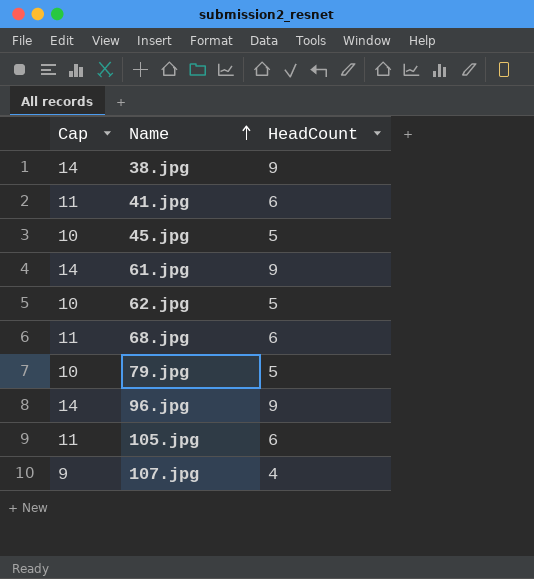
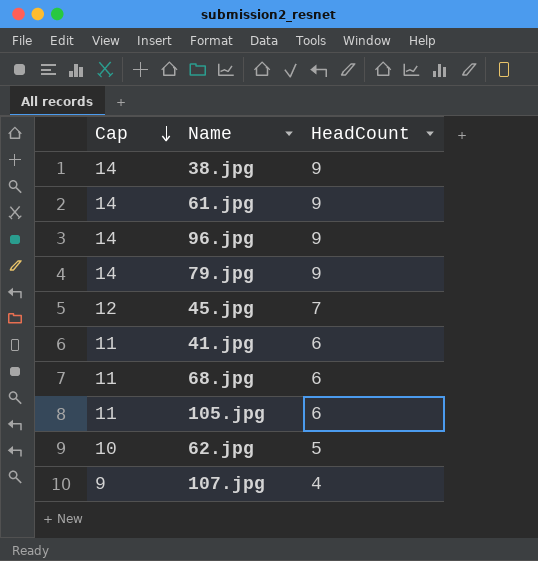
row order: Name ascending -> Cap descending
79.jpg | Cap: 10 -> 14
79.jpg | HeadCount: 5 -> 9
45.jpg | Cap: 10 -> 12
45.jpg | HeadCount: 5 -> 7

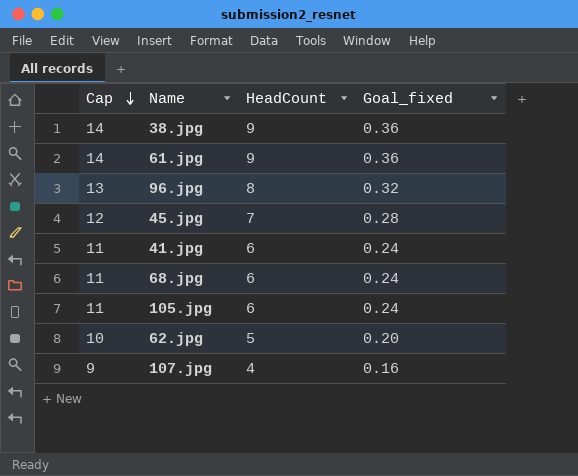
column Goal_fixed | formula: none -> [HeadCount] * 0.04
row 79.jpg: 14 | 9 -> none
96.jpg | Cap: 14 -> 13
96.jpg | HeadCount: 9 -> 8

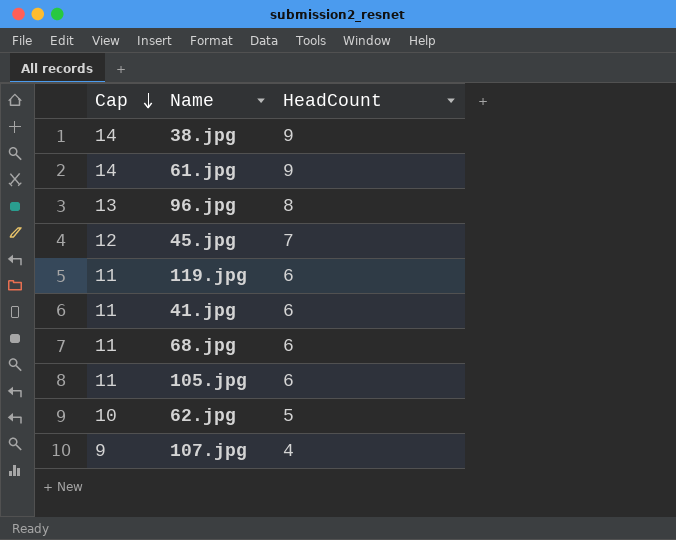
column Goal_fixed | formula: [HeadCount] * 0.04 -> none
row 119.jpg: none -> 11 | 6

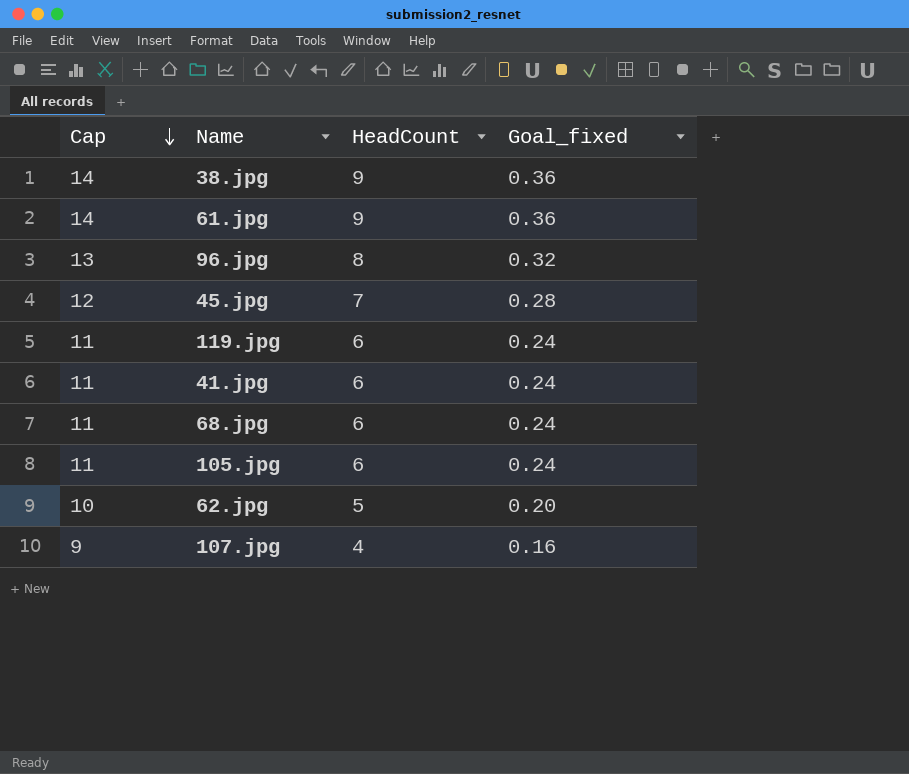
column Goal_fixed | formula: none -> [HeadCount] * 0.04

